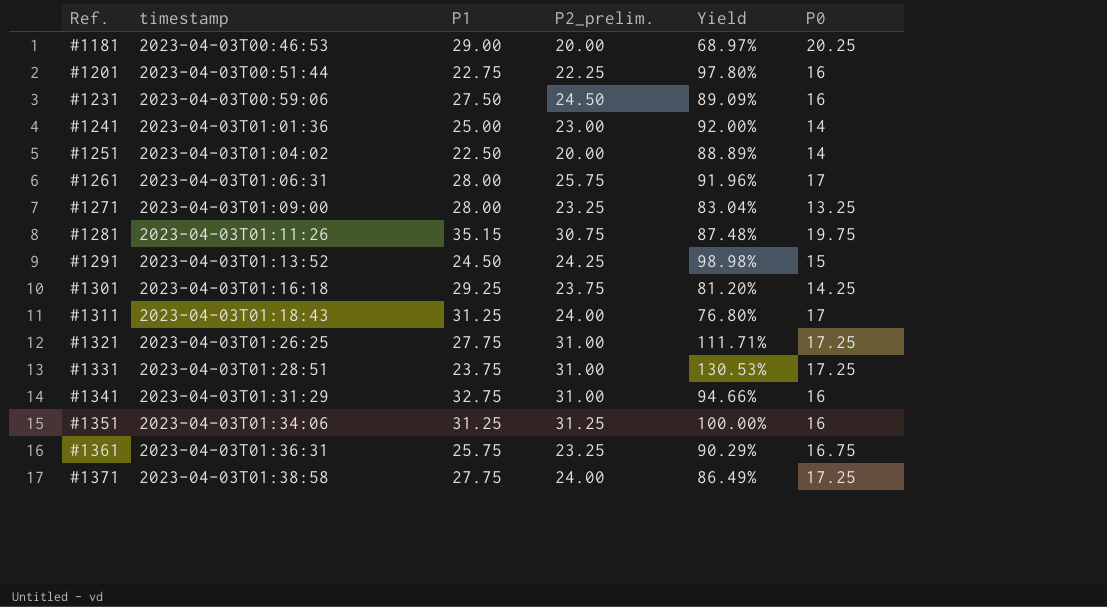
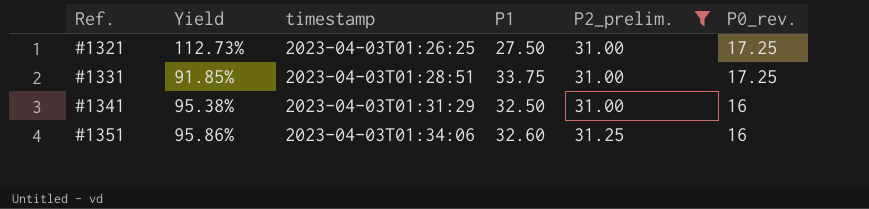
filter: none -> P2_prelim. >= 31.00
column Yield | position: 5 -> 2
column name: P0 -> P0_rev.
#1321 | Yield: 111.71% -> 112.73%
#1321 | P1: 27.75 -> 27.50
#1331 | Yield: 130.53% -> 91.85%
#1331 | P1: 23.75 -> 33.75
#1341 | Yield: 94.66% -> 95.38%
#1341 | P1: 32.75 -> 32.50
#1351 | Yield: 100.00% -> 95.86%
#1351 | P1: 31.25 -> 32.60

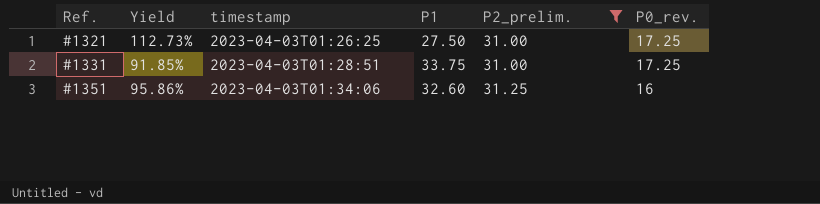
row #1341: 95.38% | 2023-04-03T01:31:29 | 32.50 | 31.00 | 16 -> none

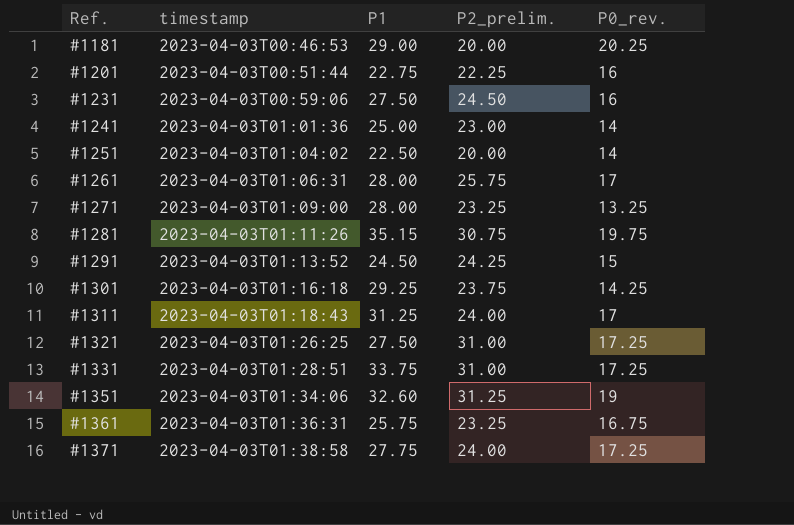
filter: P2_prelim. >= 31.00 -> none
column Yield | formula: [P2_prelim.] / [P1] -> none
#1351 | P0_rev.: 16 -> 19

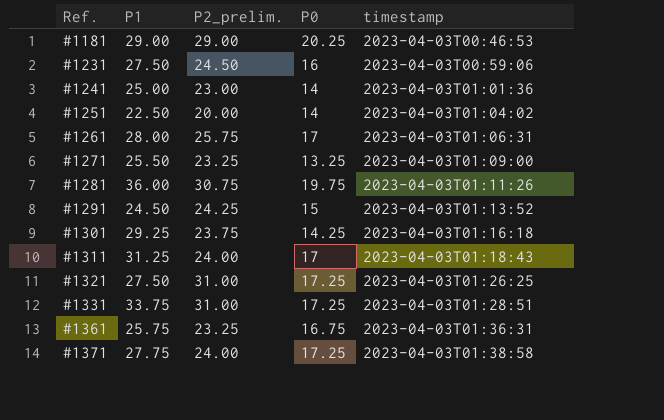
column name: P0_rev. -> P0
column timestamp | position: 2 -> 5
row #1201: 2023-04-03T00:51:44 | 22.75 | 22.25 | 16 -> none
row #1351: 2023-04-03T01:34:06 | 32.60 | 31.25 | 19 -> none
#1181 | P2_prelim.: 20.00 -> 29.00
#1271 | P1: 28.00 -> 25.50
#1281 | P1: 35.15 -> 36.00

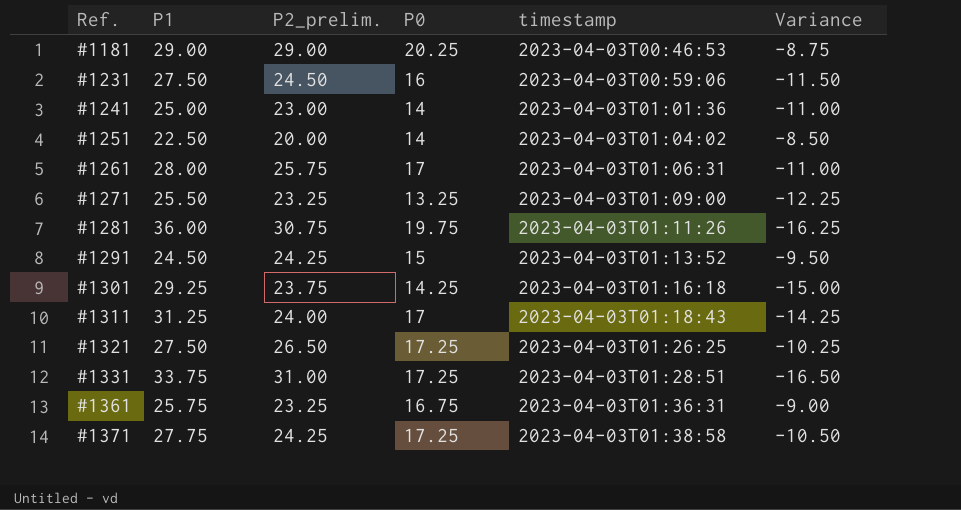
column Variance | formula: none -> [P0] - [P1]
#1321 | P2_prelim.: 31.00 -> 26.50
#1371 | P2_prelim.: 24.00 -> 24.25

